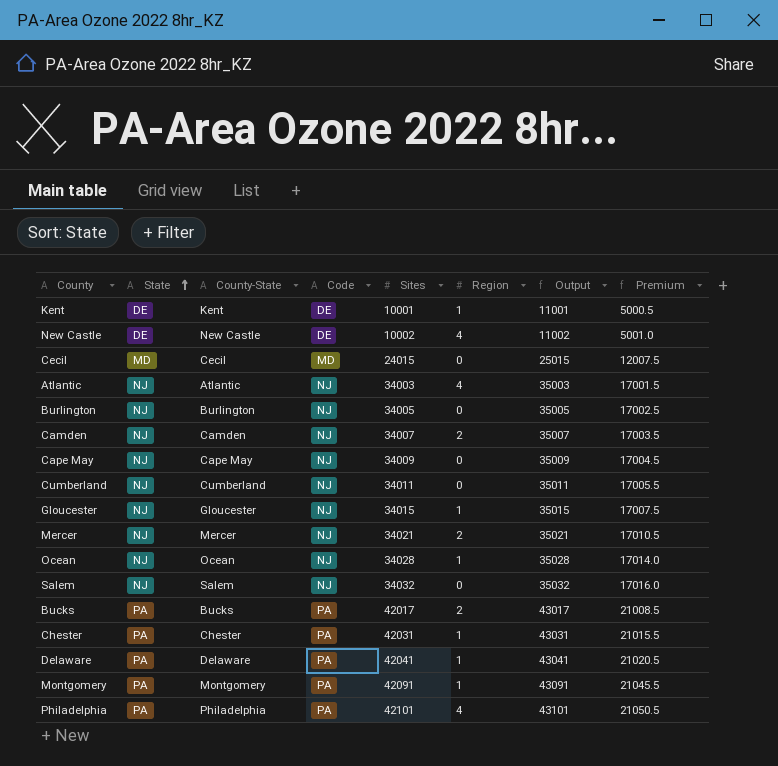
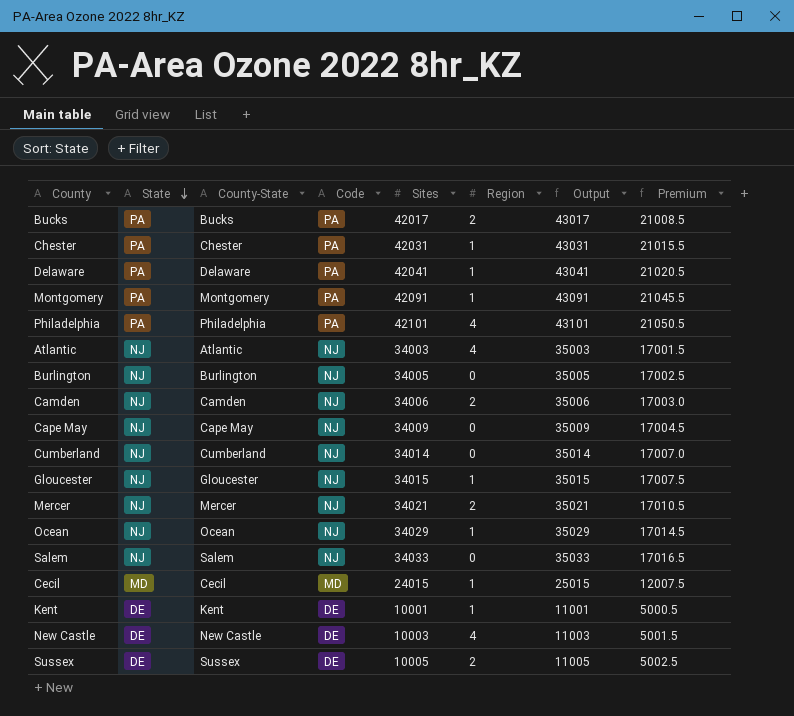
row order: State ascending -> State descending
Camden | Sites: 34007 -> 34006
Camden | Output: 35007 -> 35006
Camden | Premium: 17003.5 -> 17003.0
Cumberland | Sites: 34011 -> 34014
Cumberland | Output: 35011 -> 35014
Cumberland | Premium: 17005.5 -> 17007.0
Ocean | Sites: 34028 -> 34029
Ocean | Output: 35028 -> 35029
Ocean | Premium: 17014.0 -> 17014.5
Salem | Sites: 34032 -> 34033
Salem | Output: 35032 -> 35033
Salem | Premium: 17016.0 -> 17016.5
Cecil | Region: 0 -> 1
New Castle | Sites: 10002 -> 10003
New Castle | Output: 11002 -> 11003
New Castle | Premium: 5001.0 -> 5001.5
row Sussex: none -> DE | Sussex | DE | 10005 | 2 | 11005 | 5002.5

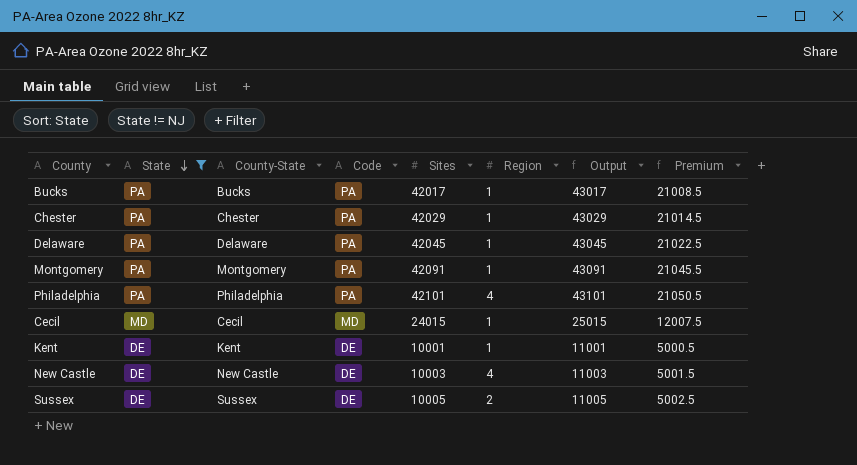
filter: none -> State != NJ
Bucks | Region: 2 -> 1
Chester | Sites: 42031 -> 42029
Chester | Output: 43031 -> 43029
Chester | Premium: 21015.5 -> 21014.5
Delaware | Sites: 42041 -> 42045
Delaware | Output: 43041 -> 43045
Delaware | Premium: 21020.5 -> 21022.5

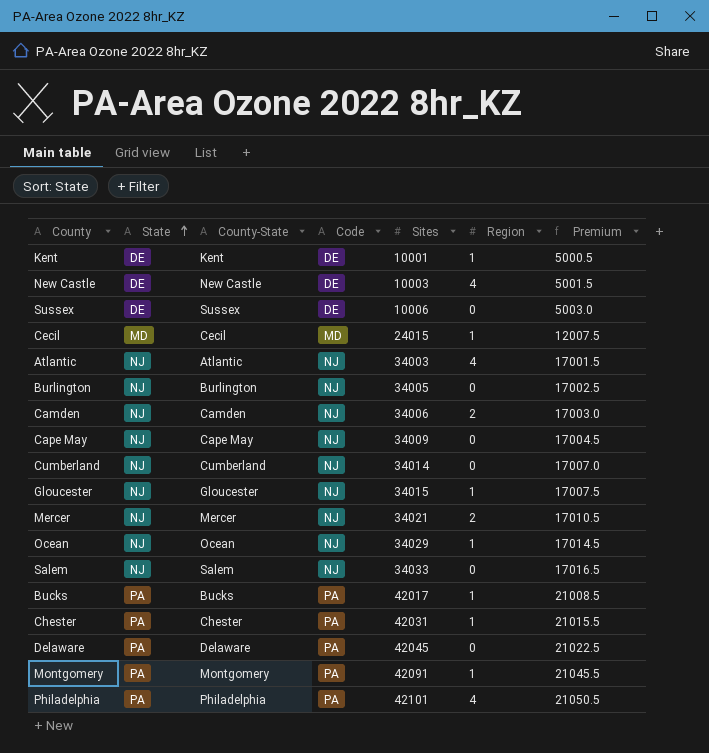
filter: State != NJ -> none
row order: State descending -> State ascending
column Output | formula: [Sites] + 1000 -> none
Sussex | Sites: 10005 -> 10006
Sussex | Region: 2 -> 0
Sussex | Premium: 5002.5 -> 5003.0
Chester | Sites: 42029 -> 42031
Chester | Premium: 21014.5 -> 21015.5
Delaware | Region: 1 -> 0

